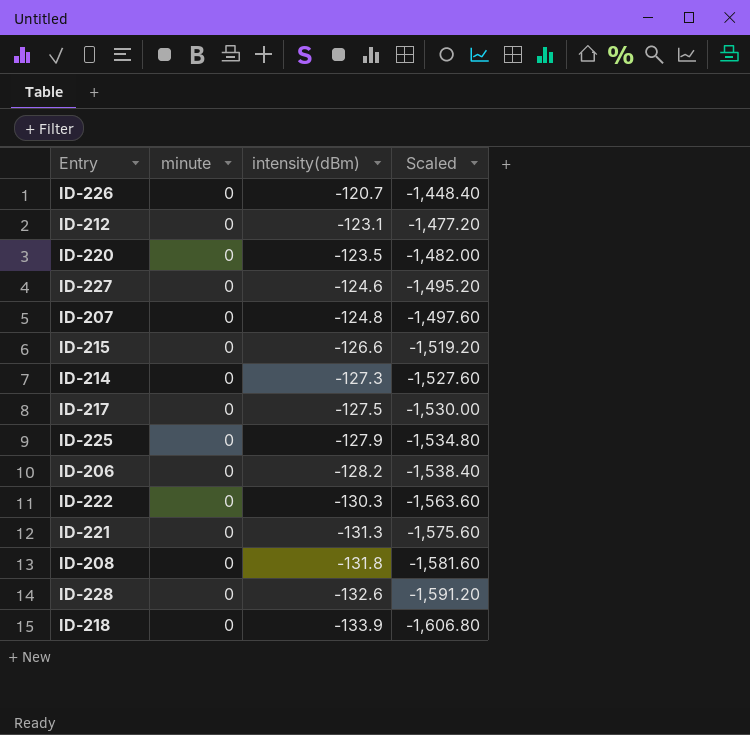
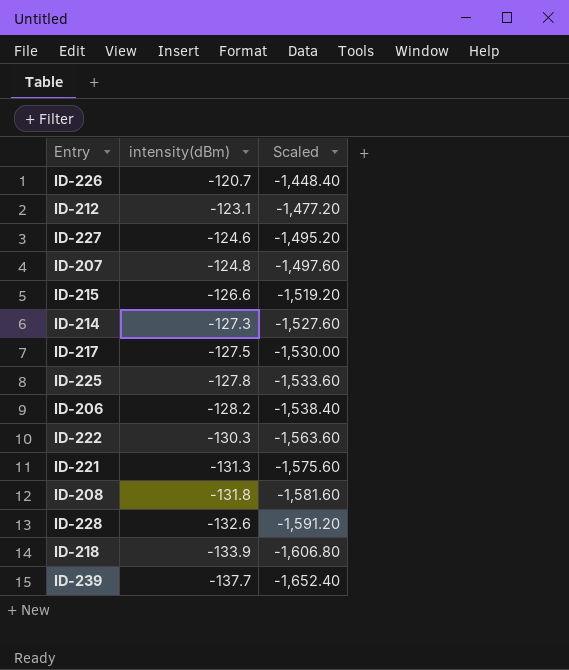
column minute | position: 2 -> none
row ID-220: 0 | -123.5 | -1,482.00 -> none
ID-225 | intensity(dBm): -127.9 -> -127.8
ID-225 | Scaled: -1,534.80 -> -1,533.60
row ID-239: none -> -137.7 | -1,652.40

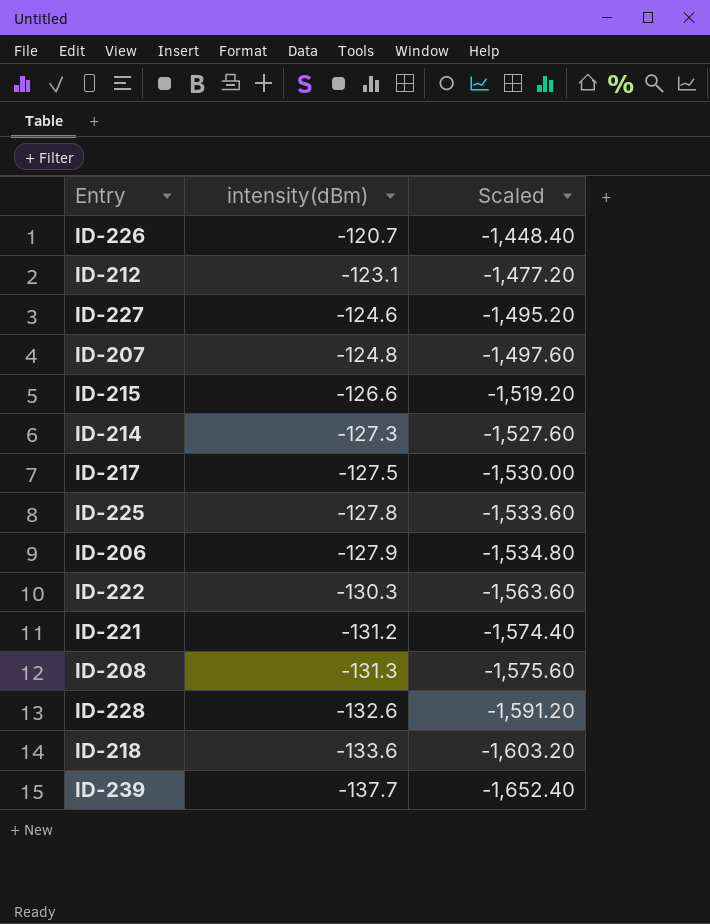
ID-206 | intensity(dBm): -128.2 -> -127.9
ID-206 | Scaled: -1,538.40 -> -1,534.80
ID-221 | intensity(dBm): -131.3 -> -131.2
ID-221 | Scaled: -1,575.60 -> -1,574.40
ID-208 | intensity(dBm): -131.8 -> -131.3
ID-208 | Scaled: -1,581.60 -> -1,575.60
ID-218 | intensity(dBm): -133.9 -> -133.6
ID-218 | Scaled: -1,606.80 -> -1,603.20

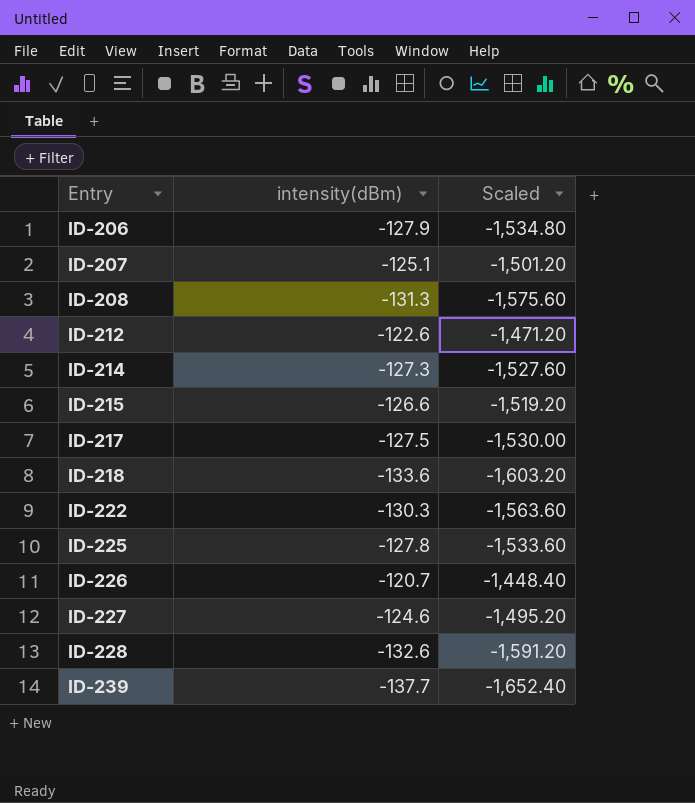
row order: intensity(dBm) descending -> Entry ascending
row ID-221: -131.2 | -1,574.40 -> none
ID-207 | intensity(dBm): -124.8 -> -125.1
ID-207 | Scaled: -1,497.60 -> -1,501.20
ID-212 | intensity(dBm): -123.1 -> -122.6
ID-212 | Scaled: -1,477.20 -> -1,471.20

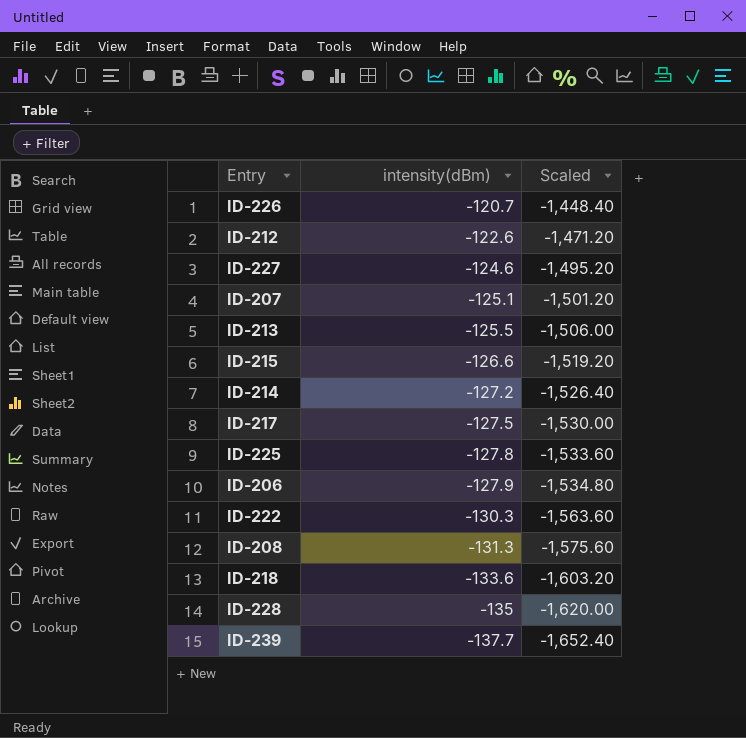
row order: Entry ascending -> intensity(dBm) descending
row ID-213: none -> -125.5 | -1,506.00
ID-214 | intensity(dBm): -127.3 -> -127.2
ID-214 | Scaled: -1,527.60 -> -1,526.40
ID-228 | intensity(dBm): -132.6 -> -135
ID-228 | Scaled: -1,591.20 -> -1,620.00

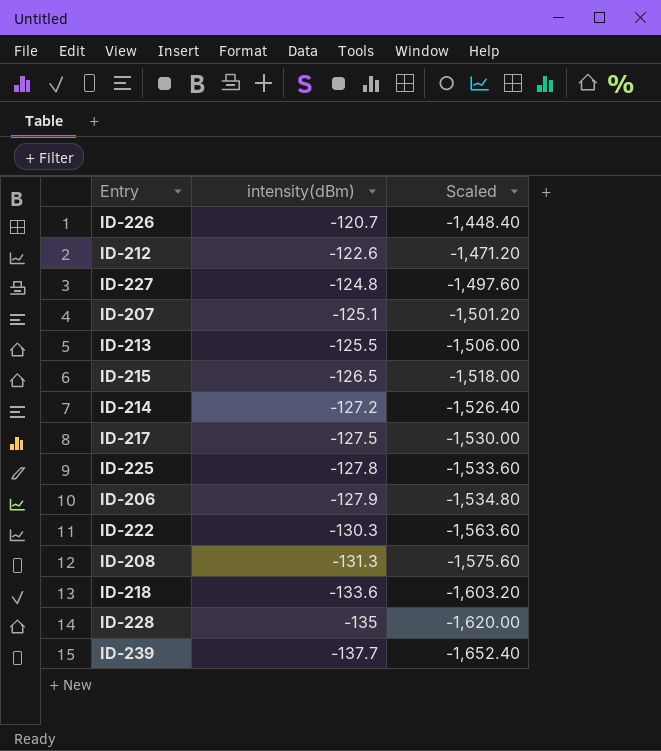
ID-227 | intensity(dBm): -124.6 -> -124.8
ID-227 | Scaled: -1,495.20 -> -1,497.60
ID-215 | intensity(dBm): -126.6 -> -126.5
ID-215 | Scaled: -1,519.20 -> -1,518.00

